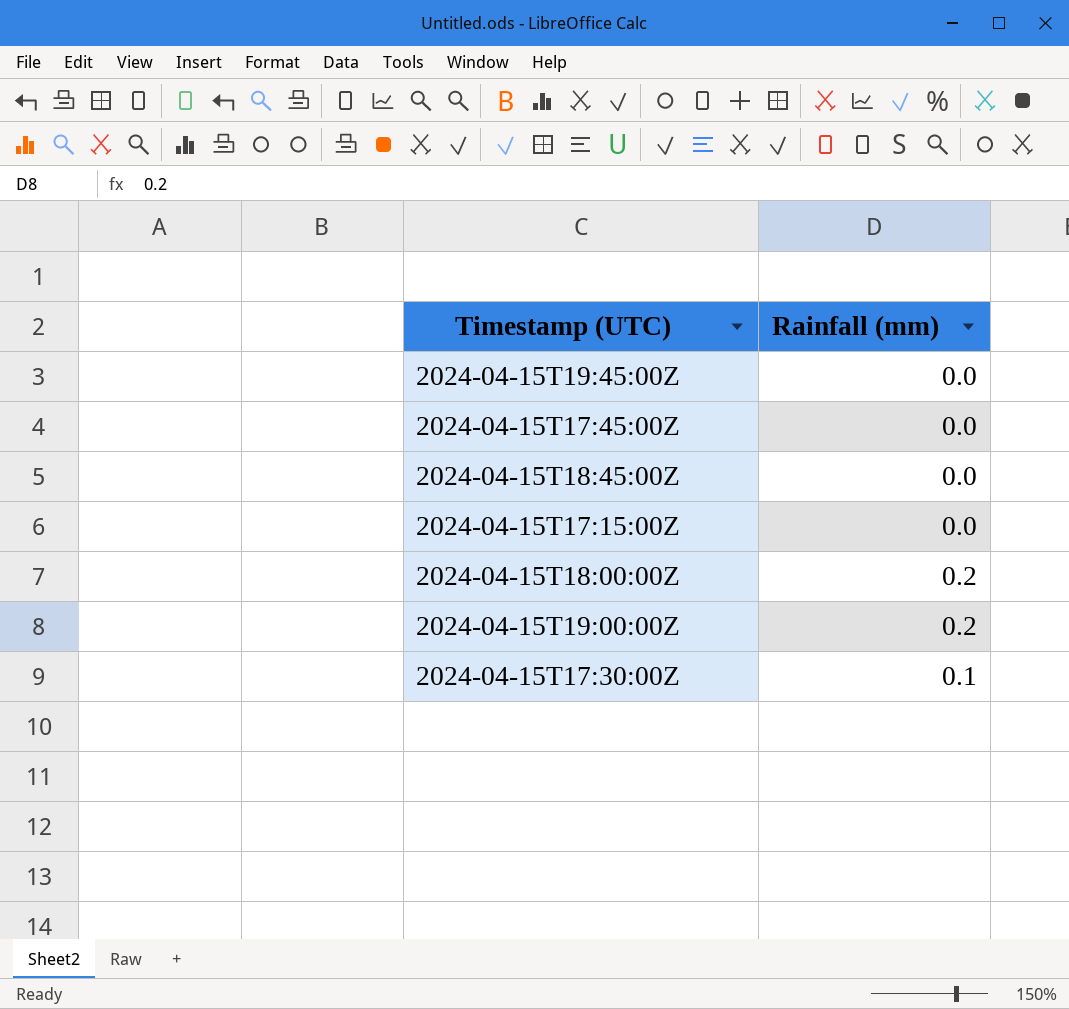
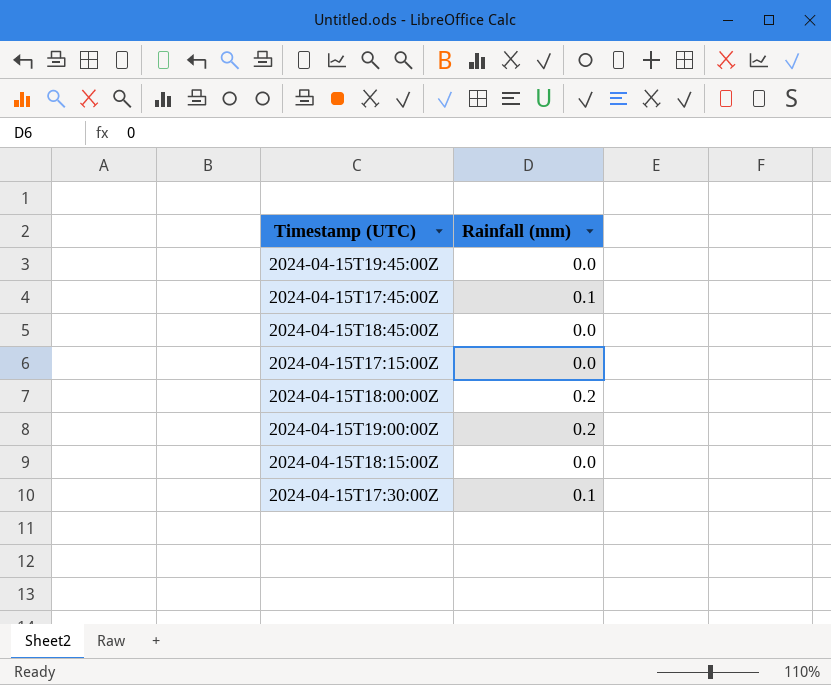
2024-04-15T17:45:00Z | Rainfall (mm): 0.0 -> 0.1
row 2024-04-15T18:15:00Z: none -> 0.0

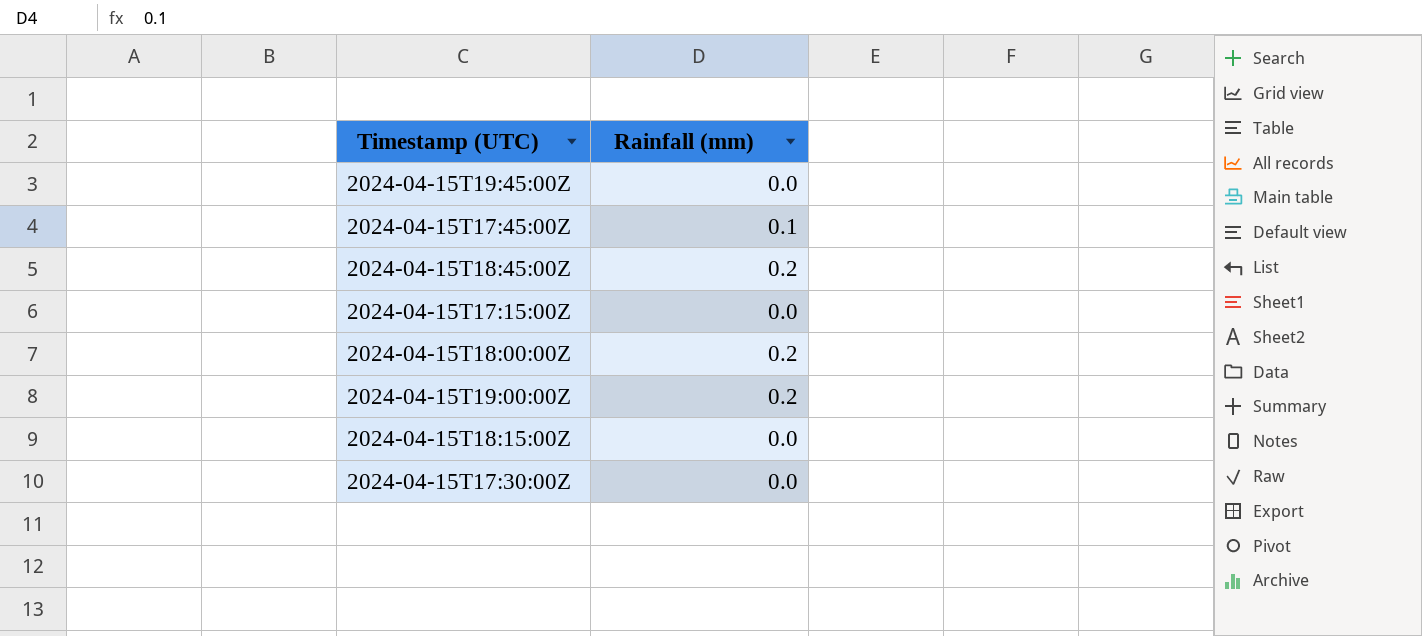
2024-04-15T18:45:00Z | Rainfall (mm): 0.0 -> 0.2
2024-04-15T17:30:00Z | Rainfall (mm): 0.1 -> 0.0

